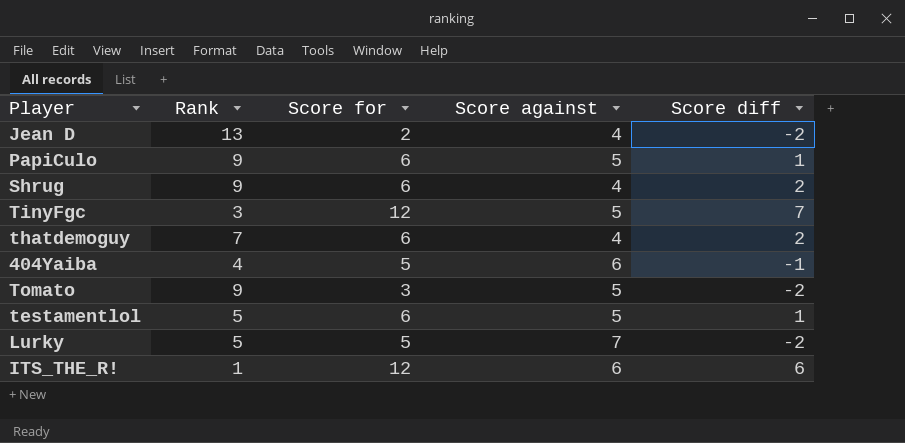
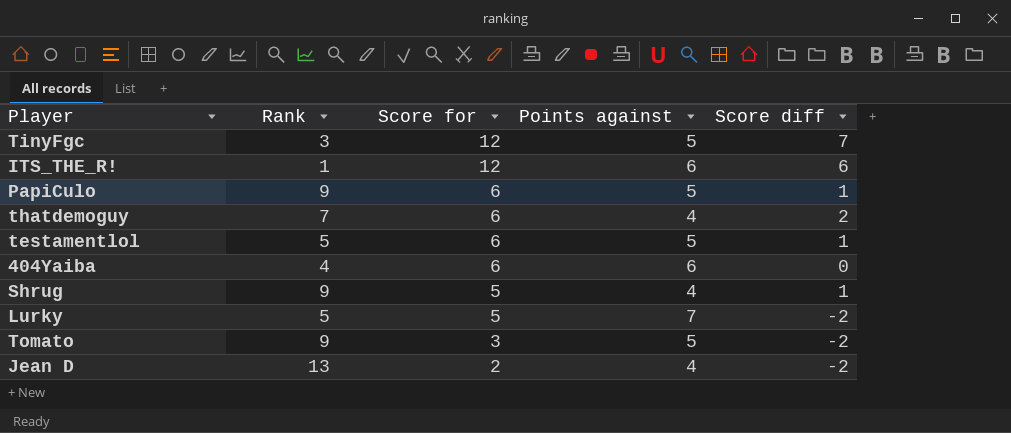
row order: none -> Score for descending
column name: Score against -> Points against
404Yaiba | Score for: 5 -> 6
404Yaiba | Score diff: -1 -> 0
Shrug | Score for: 6 -> 5
Shrug | Score diff: 2 -> 1

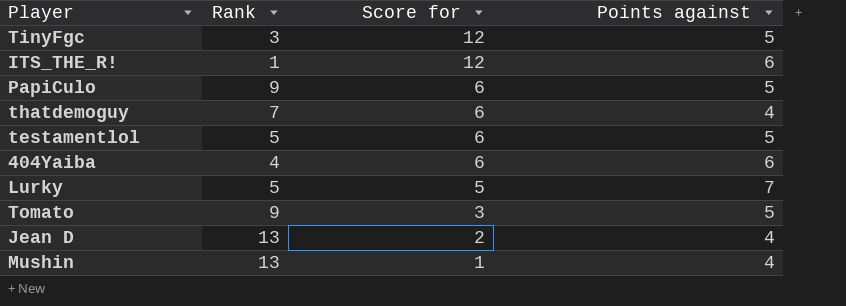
column Score diff | formula: [Score for] - [Points against] -> none
row Shrug: 9 | 5 | 4 | 1 -> none
row Mushin: none -> 13 | 1 | 4

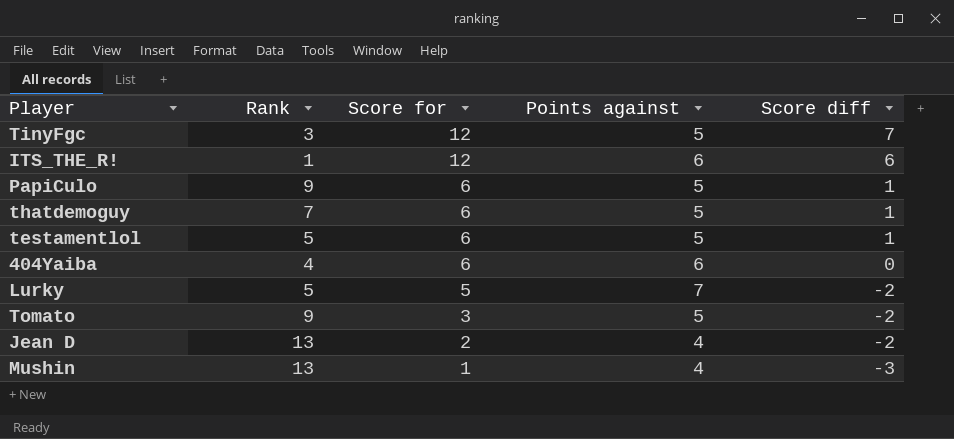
column Score diff | formula: none -> [Score for] - [Points against]
thatdemoguy | Points against: 4 -> 5

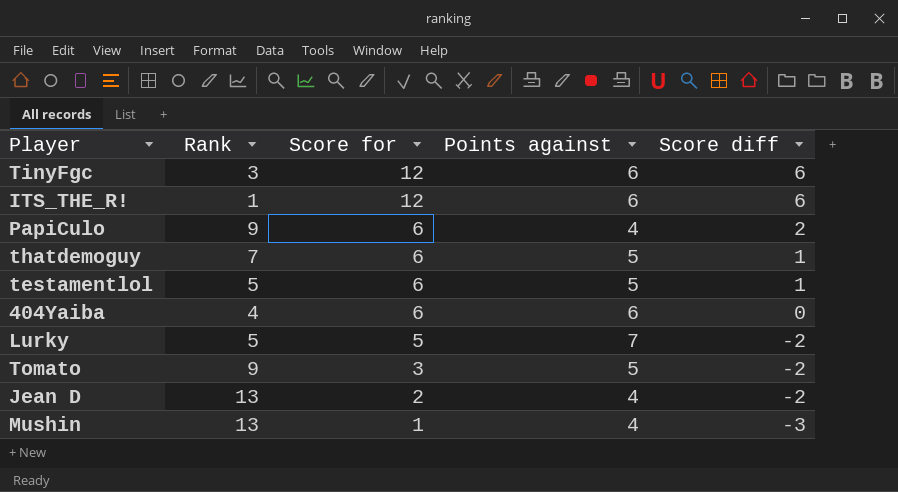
TinyFgc | Points against: 5 -> 6
TinyFgc | Score diff: 7 -> 6
PapiCulo | Points against: 5 -> 4
PapiCulo | Score diff: 1 -> 2

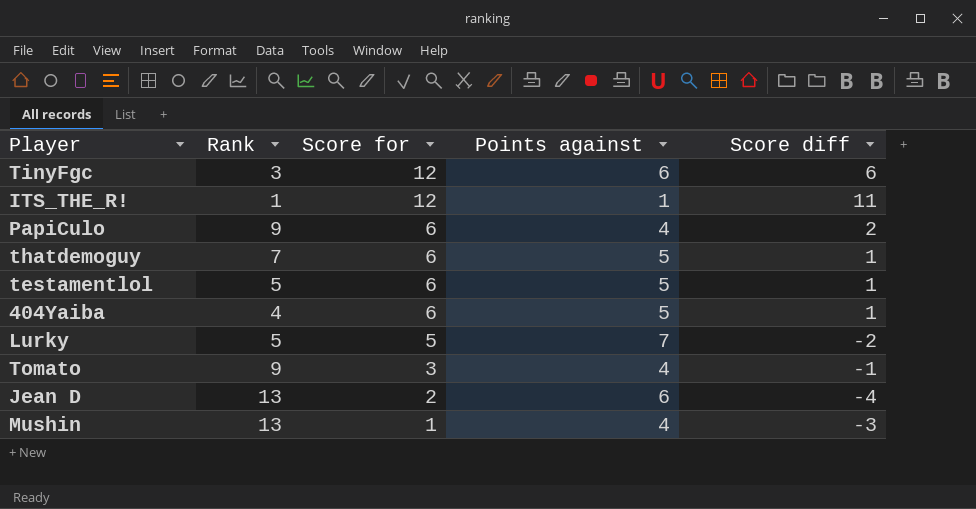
ITS_THE_R! | Points against: 6 -> 1
ITS_THE_R! | Score diff: 6 -> 11
404Yaiba | Points against: 6 -> 5
404Yaiba | Score diff: 0 -> 1
Tomato | Points against: 5 -> 4
Tomato | Score diff: -2 -> -1
Jean D | Points against: 4 -> 6
Jean D | Score diff: -2 -> -4

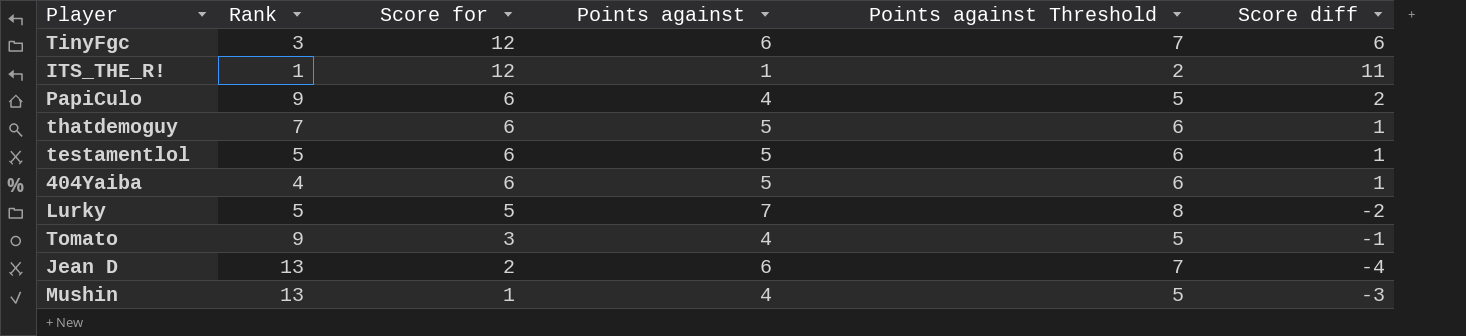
column Points against Threshold | formula: none -> [Points against] + 1

